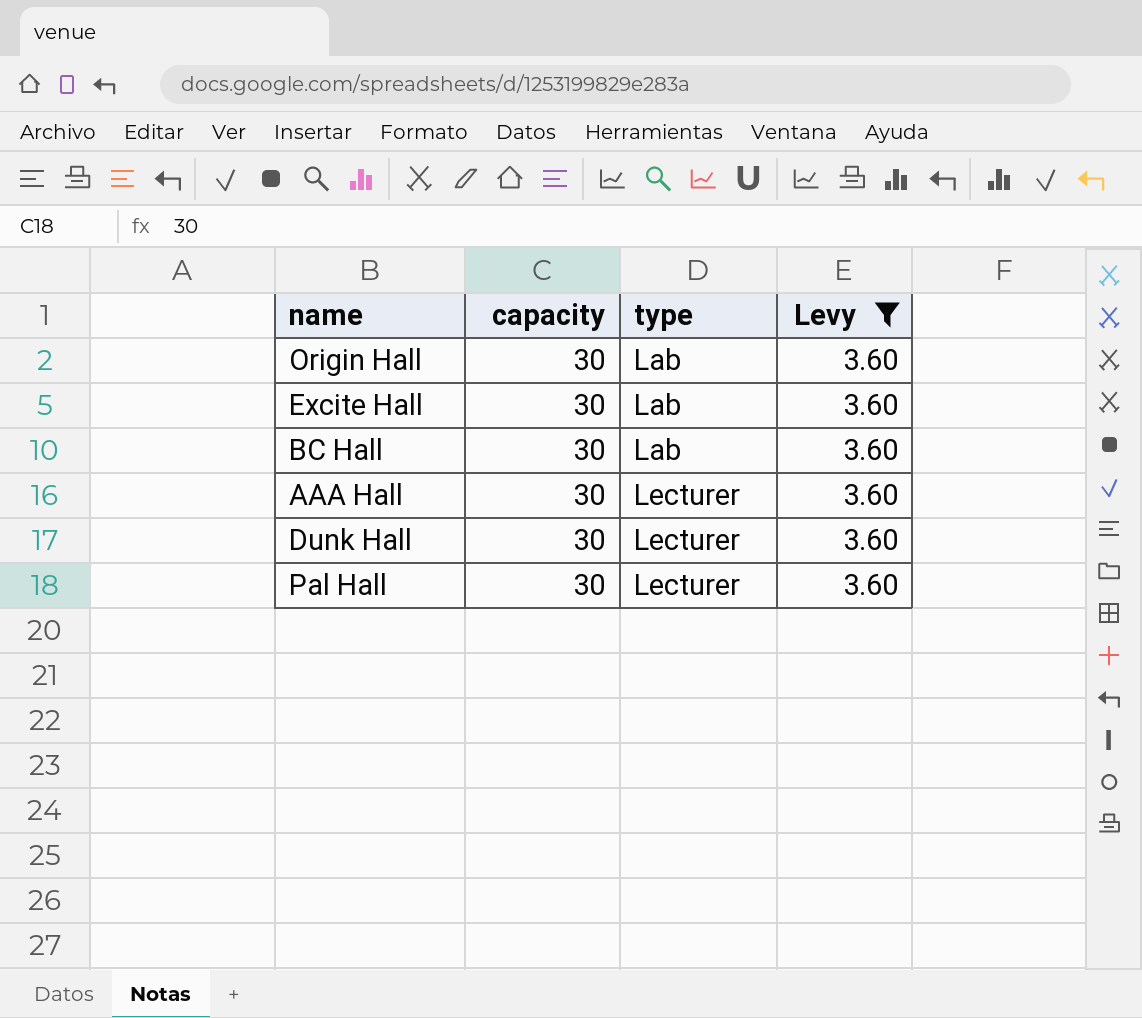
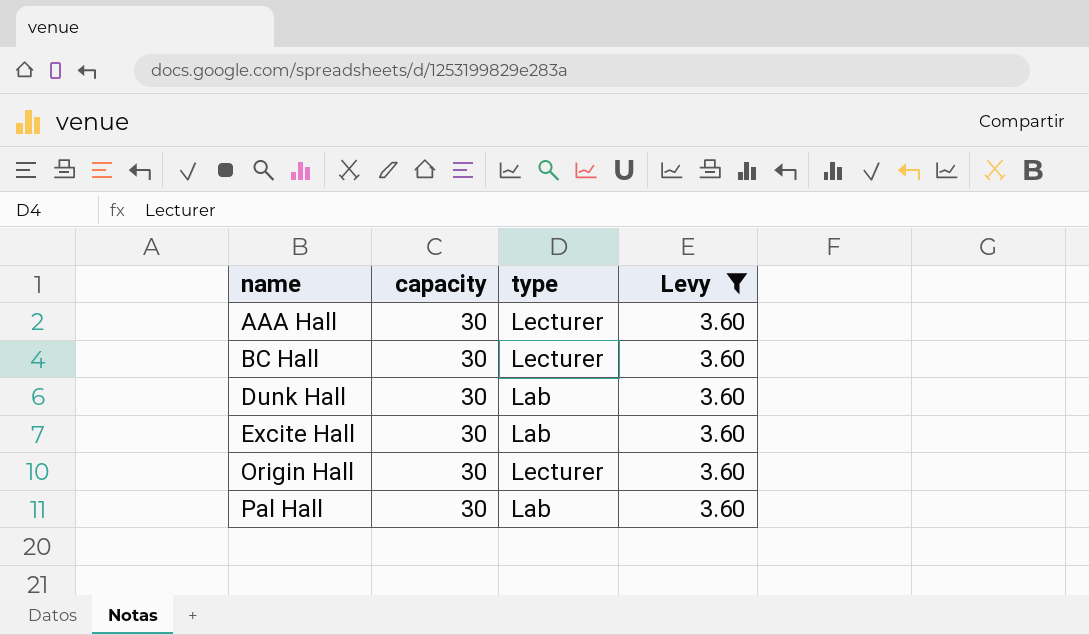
row order: type ascending -> name ascending
BC Hall | type: Lab -> Lecturer
Dunk Hall | type: Lecturer -> Lab
Origin Hall | type: Lab -> Lecturer
Pal Hall | type: Lecturer -> Lab

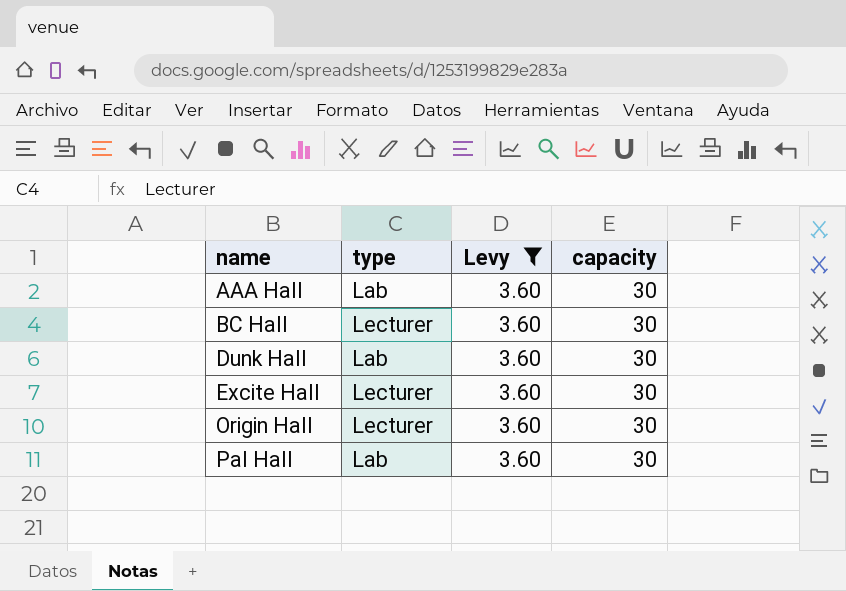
column capacity | position: 2 -> 4
AAA Hall | type: Lecturer -> Lab
Excite Hall | type: Lab -> Lecturer

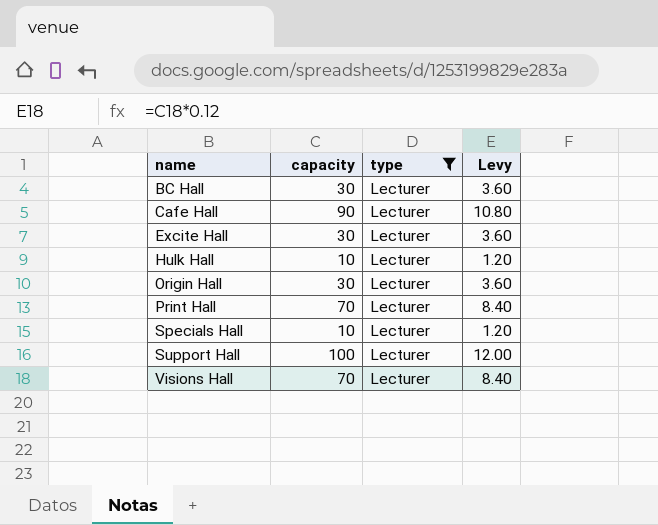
filter: Levy = 3.60 -> type = Lecturer
column capacity | position: 4 -> 2

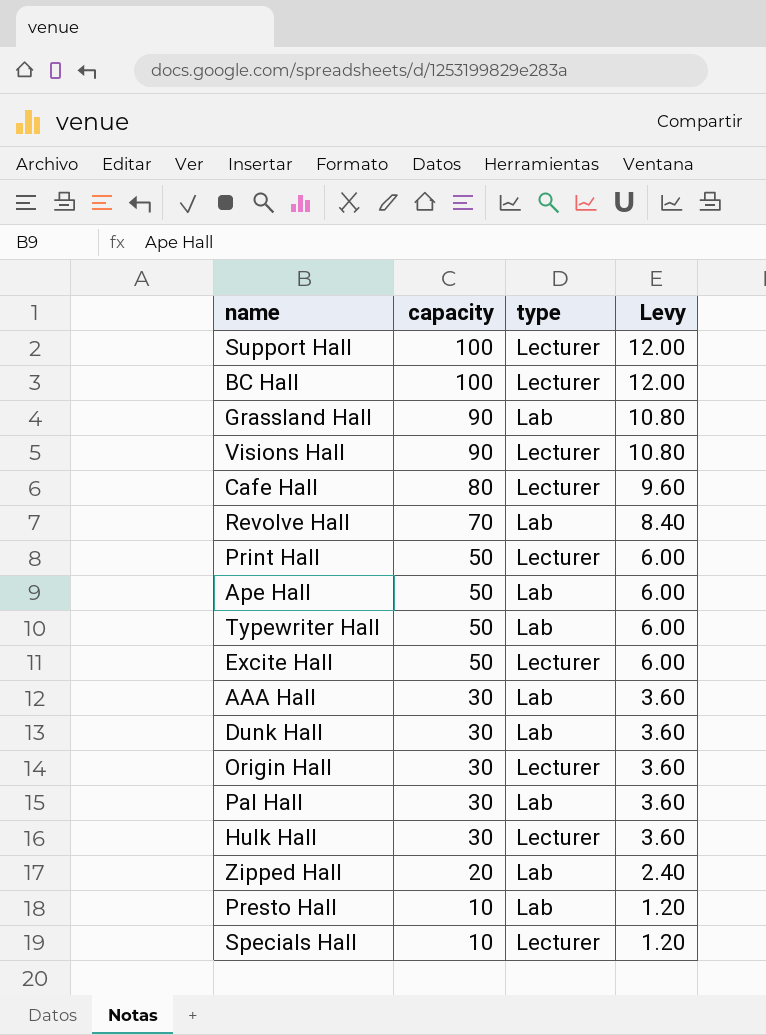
filter: type = Lecturer -> none
row order: name ascending -> capacity descending
BC Hall | capacity: 30 -> 100
BC Hall | Levy: 3.60 -> 12.00
Visions Hall | capacity: 70 -> 90
Visions Hall | Levy: 8.40 -> 10.80
Cafe Hall | capacity: 90 -> 80
Cafe Hall | Levy: 10.80 -> 9.60
Print Hall | capacity: 70 -> 50
Print Hall | Levy: 8.40 -> 6.00
Excite Hall | capacity: 30 -> 50
Excite Hall | Levy: 3.60 -> 6.00
Hulk Hall | capacity: 10 -> 30
Hulk Hall | Levy: 1.20 -> 3.60

